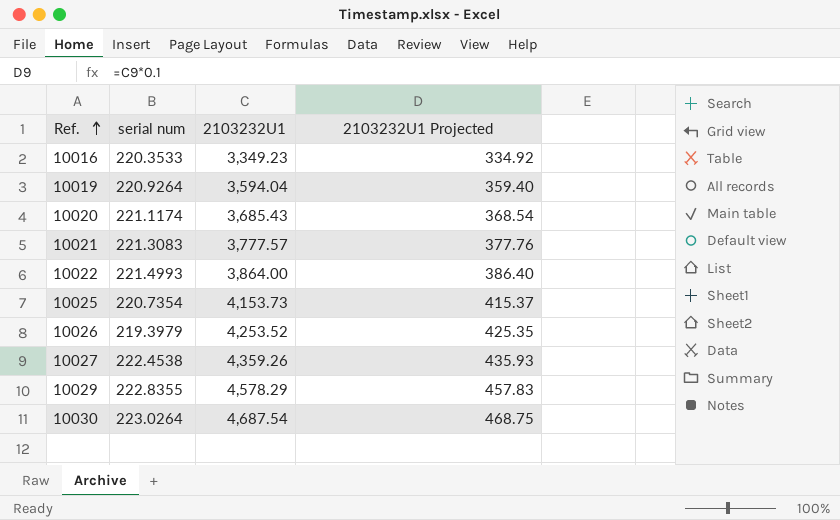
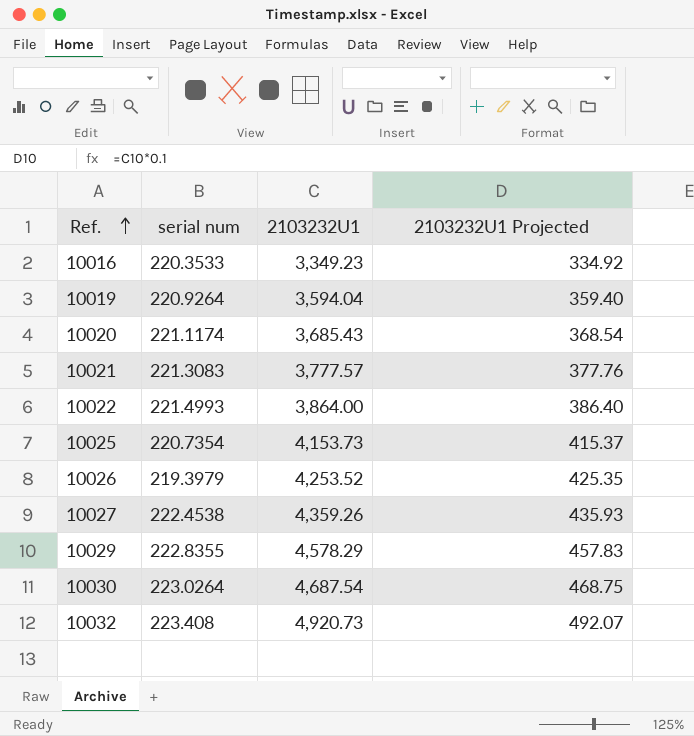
row 10032: none -> 223.408 | 4,920.73 | 492.07

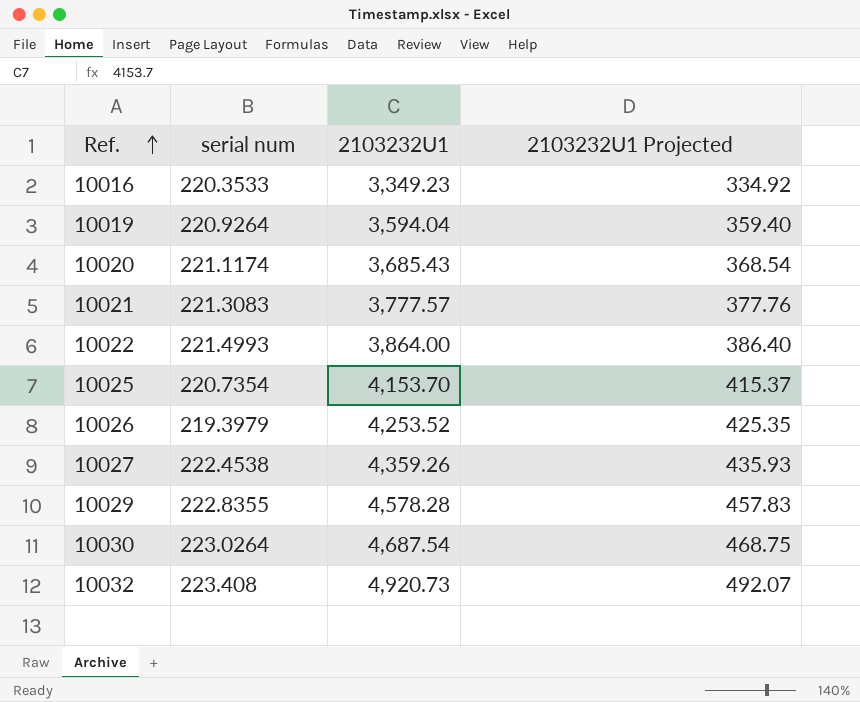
10025 | 2103232U1: 4,153.73 -> 4,153.70
10029 | 2103232U1: 4,578.29 -> 4,578.28

